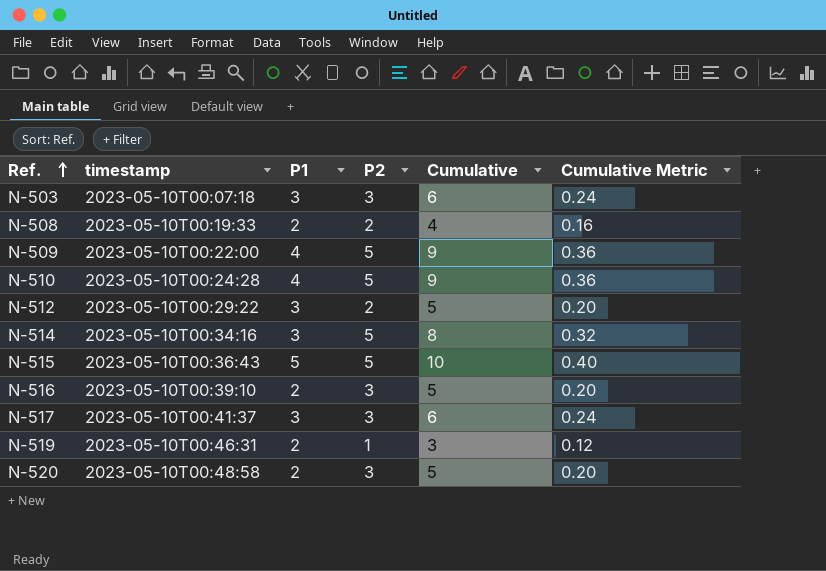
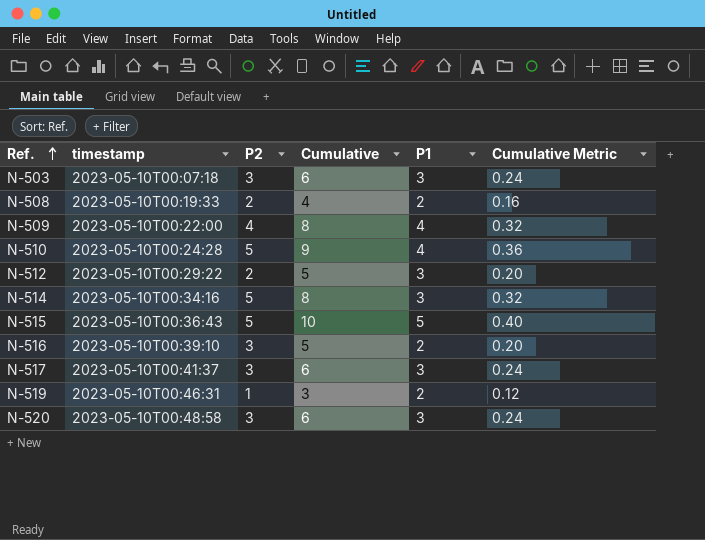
column P1 | position: 3 -> 5
N-509 | P2: 5 -> 4
N-509 | Cumulative: 9 -> 8
N-509 | Cumulative Metric: 0.36 -> 0.32
N-520 | Cumulative: 5 -> 6
N-520 | P1: 2 -> 3
N-520 | Cumulative Metric: 0.20 -> 0.24

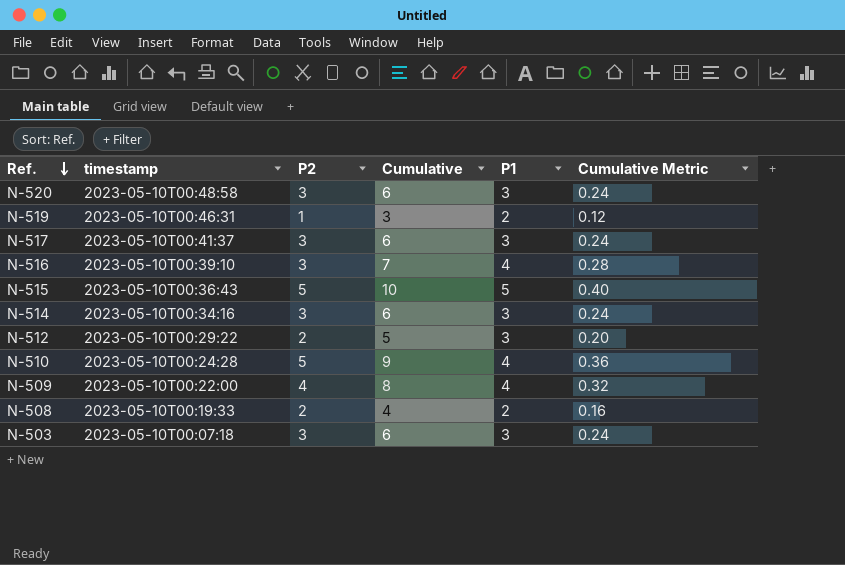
row order: Ref. ascending -> Ref. descending
N-516 | Cumulative: 5 -> 7
N-516 | P1: 2 -> 4
N-516 | Cumulative Metric: 0.20 -> 0.28
N-514 | P2: 5 -> 3
N-514 | Cumulative: 8 -> 6
N-514 | Cumulative Metric: 0.32 -> 0.24

